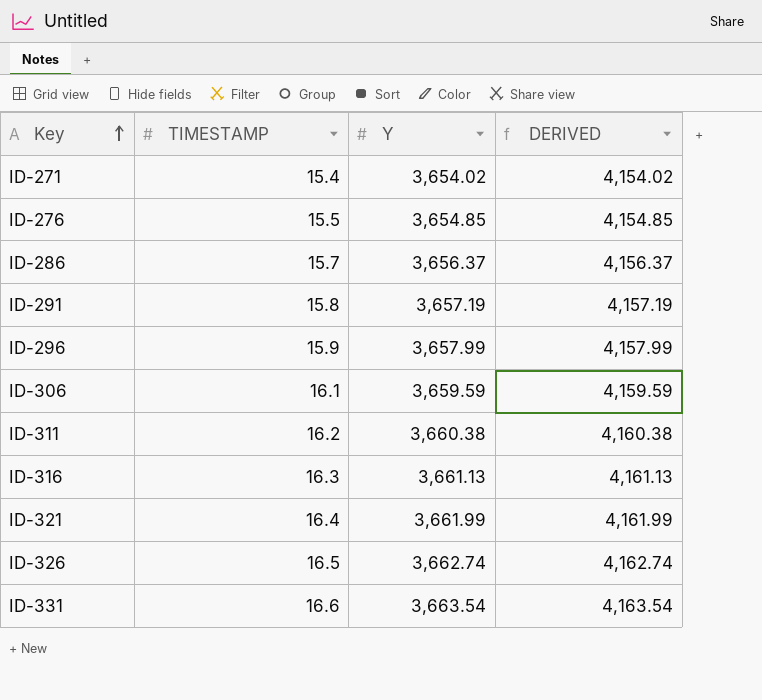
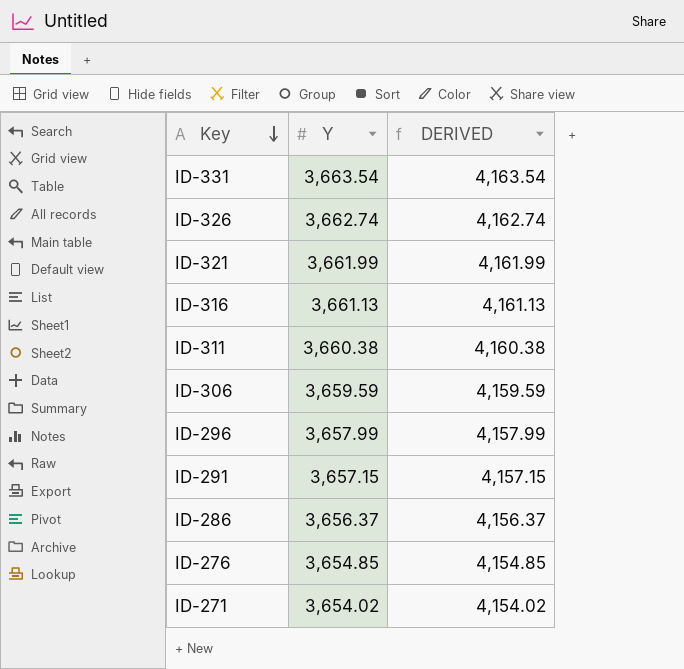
row order: Key ascending -> Key descending
column TIMESTAMP | position: 2 -> none
ID-291 | Y: 3,657.19 -> 3,657.15
ID-291 | DERIVED: 4,157.19 -> 4,157.15

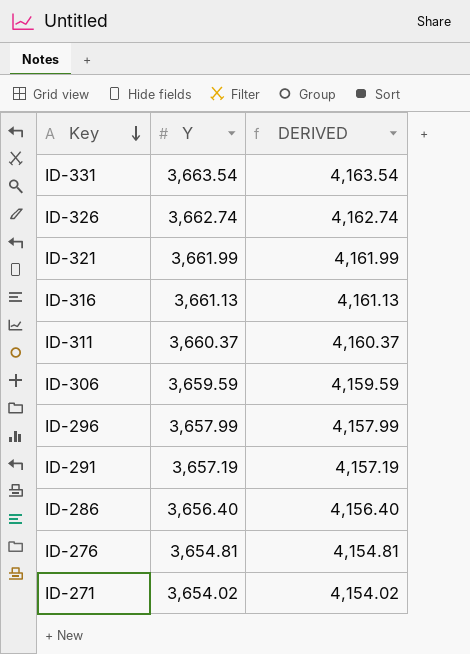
ID-311 | Y: 3,660.38 -> 3,660.37
ID-311 | DERIVED: 4,160.38 -> 4,160.37
ID-291 | Y: 3,657.15 -> 3,657.19
ID-291 | DERIVED: 4,157.15 -> 4,157.19
ID-286 | Y: 3,656.37 -> 3,656.40
ID-286 | DERIVED: 4,156.37 -> 4,156.40
ID-276 | Y: 3,654.85 -> 3,654.81
ID-276 | DERIVED: 4,154.85 -> 4,154.81

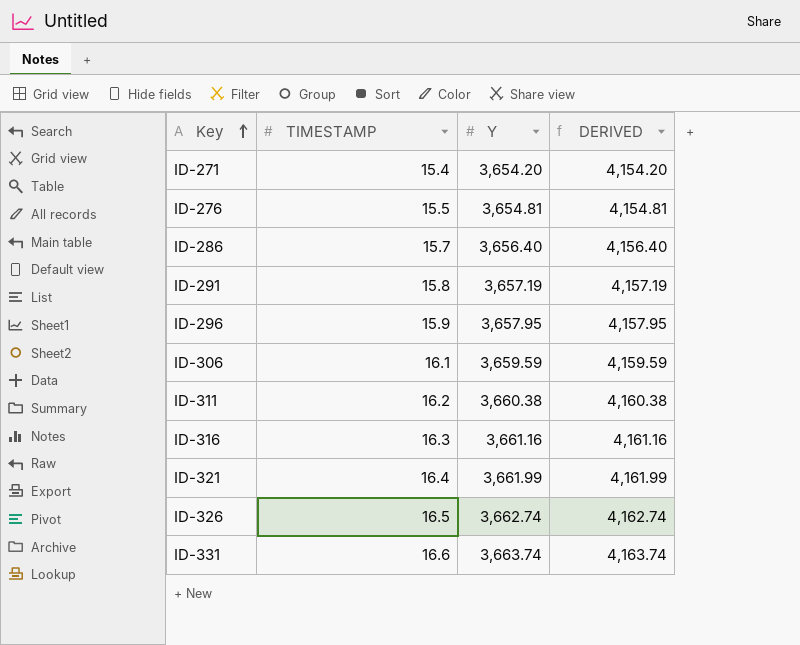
row order: Key descending -> Key ascending
column TIMESTAMP | position: none -> 2
ID-271 | Y: 3,654.02 -> 3,654.20
ID-271 | DERIVED: 4,154.02 -> 4,154.20
ID-296 | Y: 3,657.99 -> 3,657.95
ID-296 | DERIVED: 4,157.99 -> 4,157.95
ID-311 | Y: 3,660.37 -> 3,660.38
ID-311 | DERIVED: 4,160.37 -> 4,160.38
ID-316 | Y: 3,661.13 -> 3,661.16
ID-316 | DERIVED: 4,161.13 -> 4,161.16
ID-331 | Y: 3,663.54 -> 3,663.74
ID-331 | DERIVED: 4,163.54 -> 4,163.74

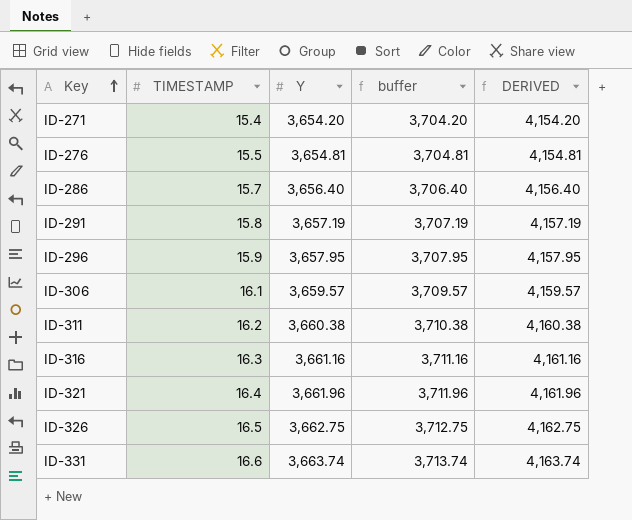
column buffer | formula: none -> [Y] + 50
ID-306 | Y: 3,659.59 -> 3,659.57
ID-306 | DERIVED: 4,159.59 -> 4,159.57
ID-321 | Y: 3,661.99 -> 3,661.96
ID-321 | DERIVED: 4,161.99 -> 4,161.96
ID-326 | Y: 3,662.74 -> 3,662.75
ID-326 | DERIVED: 4,162.74 -> 4,162.75

